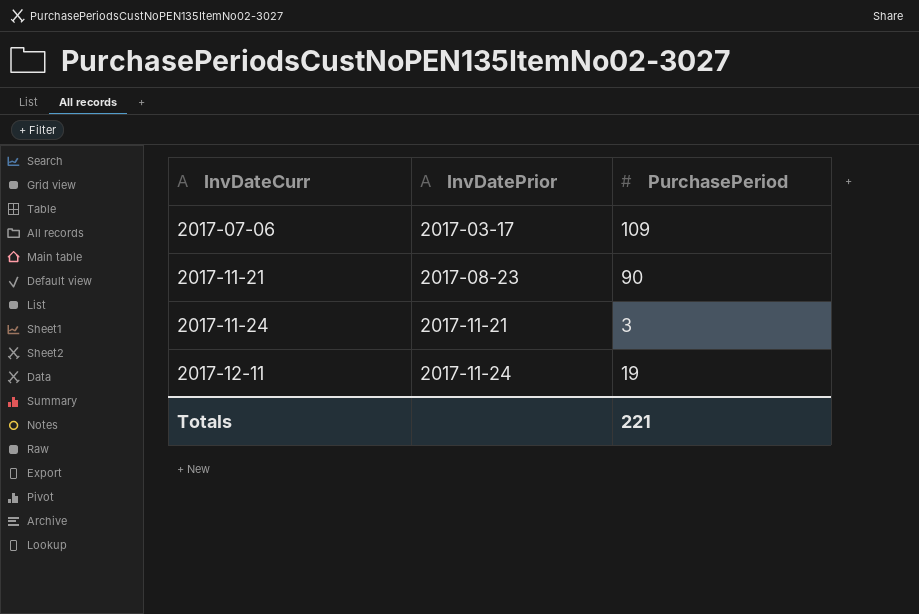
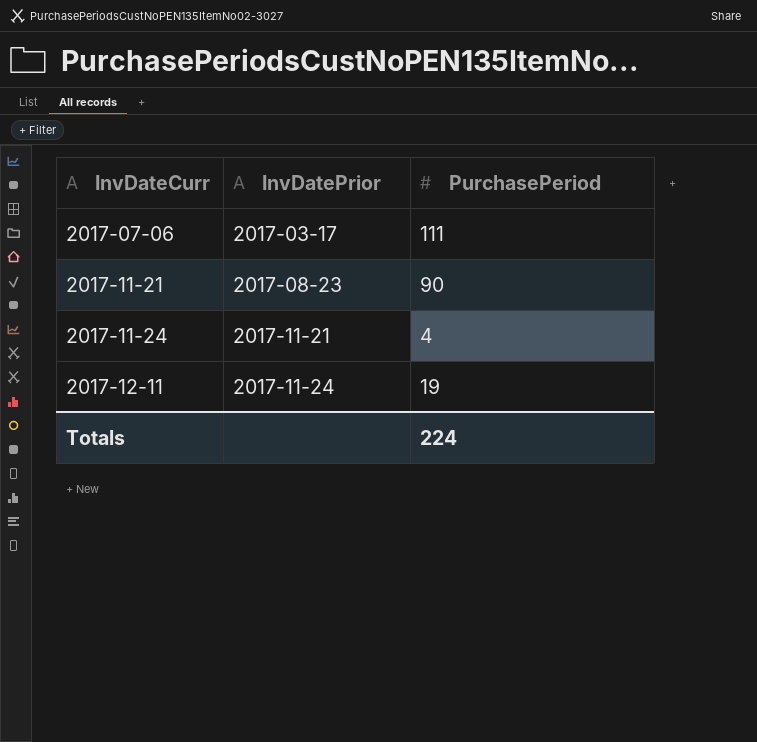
2017-07-06 | PurchasePeriod: 109 -> 111
2017-11-24 | PurchasePeriod: 3 -> 4
Totals | PurchasePeriod: 221 -> 224

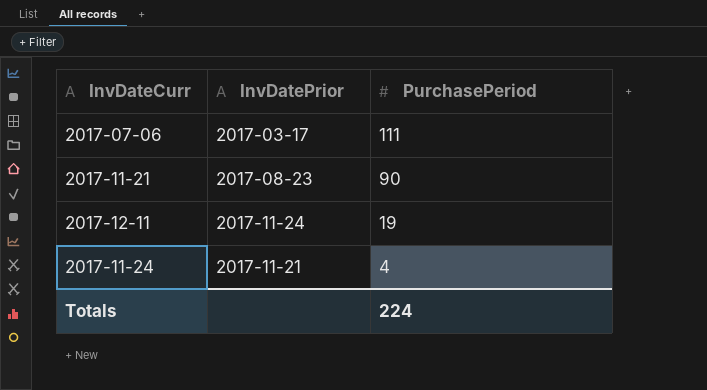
row order: InvDateCurr ascending -> PurchasePeriod descending

